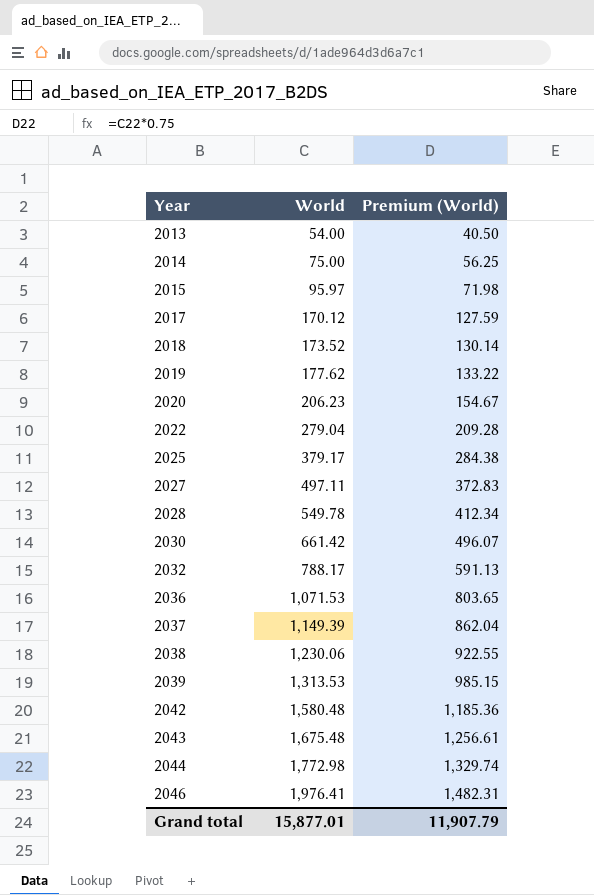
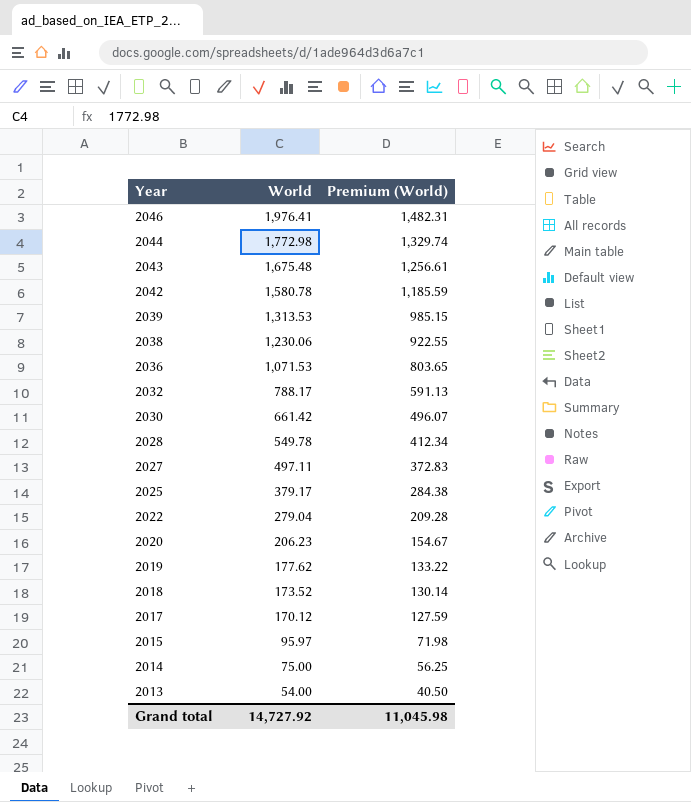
row order: Year ascending -> Year descending
row 2037: 1,149.39 | 862.04 -> none
2042 | World: 1,580.48 -> 1,580.78
2042 | Premium (World): 1,185.36 -> 1,185.59
Grand total | World: 15,877.01 -> 14,727.92
Grand total | Premium (World): 11,907.79 -> 11,045.98

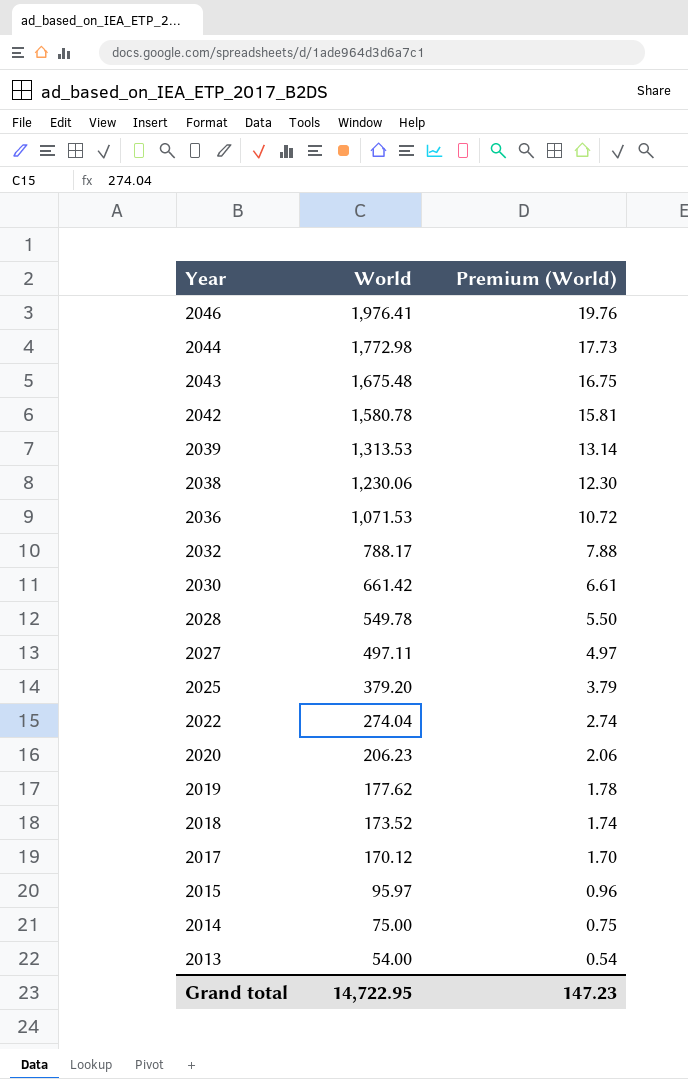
column Premium (World) | formula: [World] * 0.75 -> [World] * 0.01
2025 | World: 379.17 -> 379.20
2022 | World: 279.04 -> 274.04
Grand total | World: 14,727.92 -> 14,722.95
Grand total | Premium (World): 11,045.98 -> 147.23

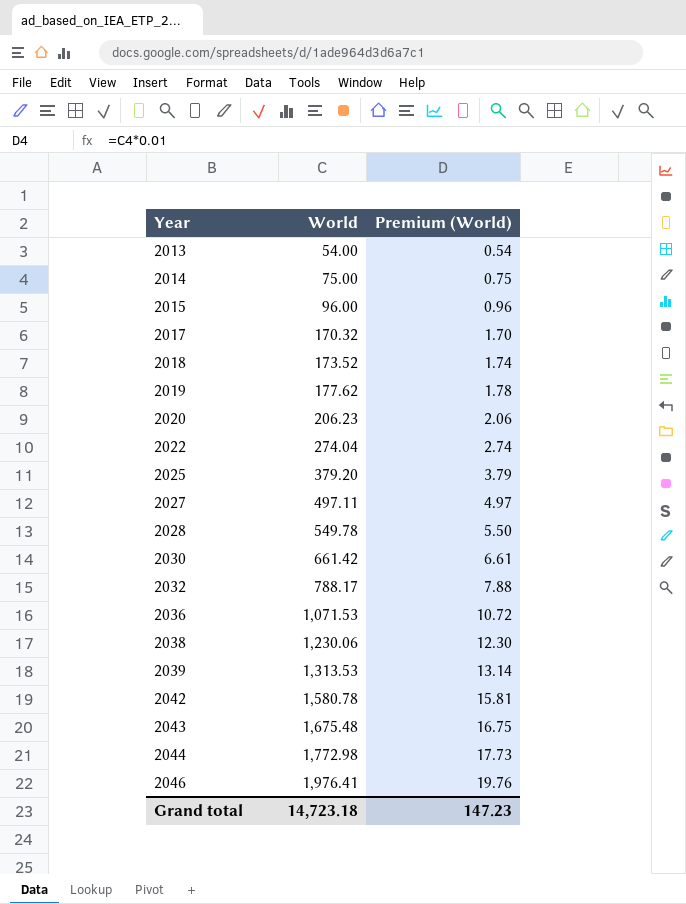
row order: Year descending -> Year ascending
2015 | World: 95.97 -> 96.00
2017 | World: 170.12 -> 170.32
Grand total | World: 14,722.95 -> 14,723.18

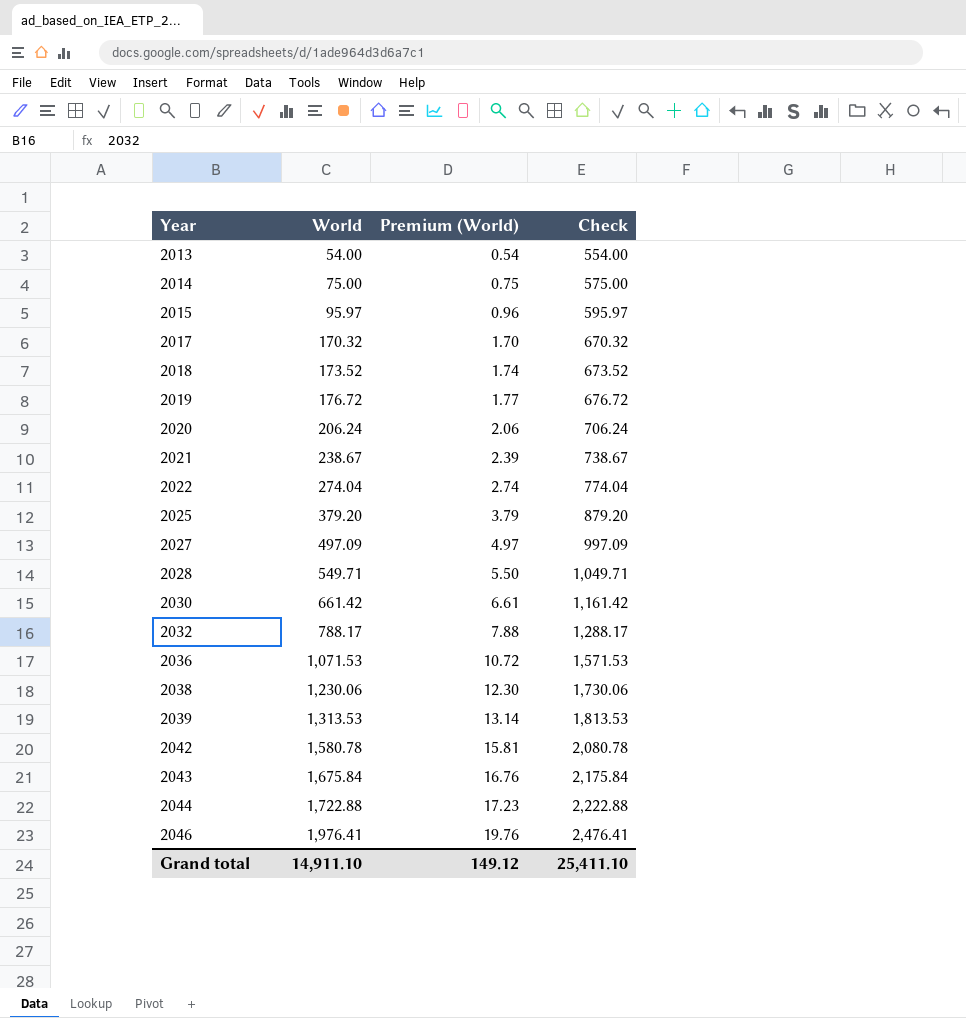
column Check | formula: none -> [World] + 500
2015 | World: 96.00 -> 95.97
2019 | World: 177.62 -> 176.72
2019 | Premium (World): 1.78 -> 1.77
2020 | World: 206.23 -> 206.24
row 2021: none -> 238.67 | 2.39 | 738.67
2027 | World: 497.11 -> 497.09
2028 | World: 549.78 -> 549.71
2043 | World: 1,675.48 -> 1,675.84
2043 | Premium (World): 16.75 -> 16.76
2044 | World: 1,772.98 -> 1,722.88
2044 | Premium (World): 17.73 -> 17.23
Grand total | World: 14,723.18 -> 14,911.10
Grand total | Premium (World): 147.23 -> 149.12

